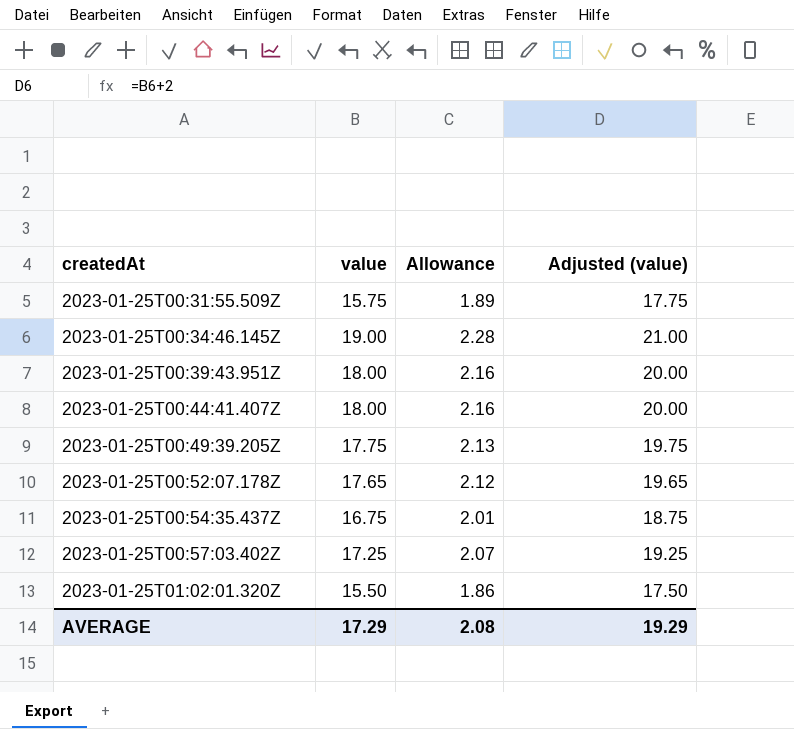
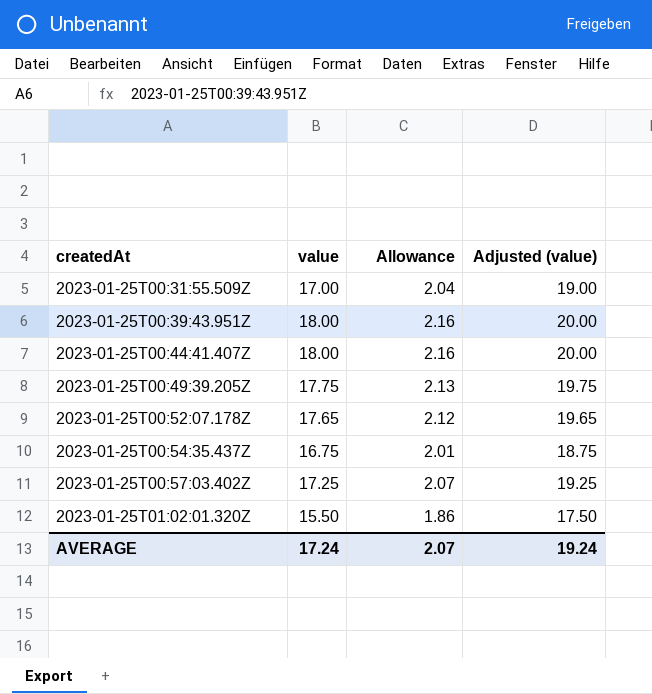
row 2023-01-25T00:34:46.145Z: 19.00 | 2.28 | 21.00 -> none
2023-01-25T00:31:55.509Z | value: 15.75 -> 17.00
2023-01-25T00:31:55.509Z | Allowance: 1.89 -> 2.04
2023-01-25T00:31:55.509Z | Adjusted (value): 17.75 -> 19.00
AVERAGE | value: 17.29 -> 17.24
AVERAGE | Allowance: 2.08 -> 2.07
AVERAGE | Adjusted (value): 19.29 -> 19.24

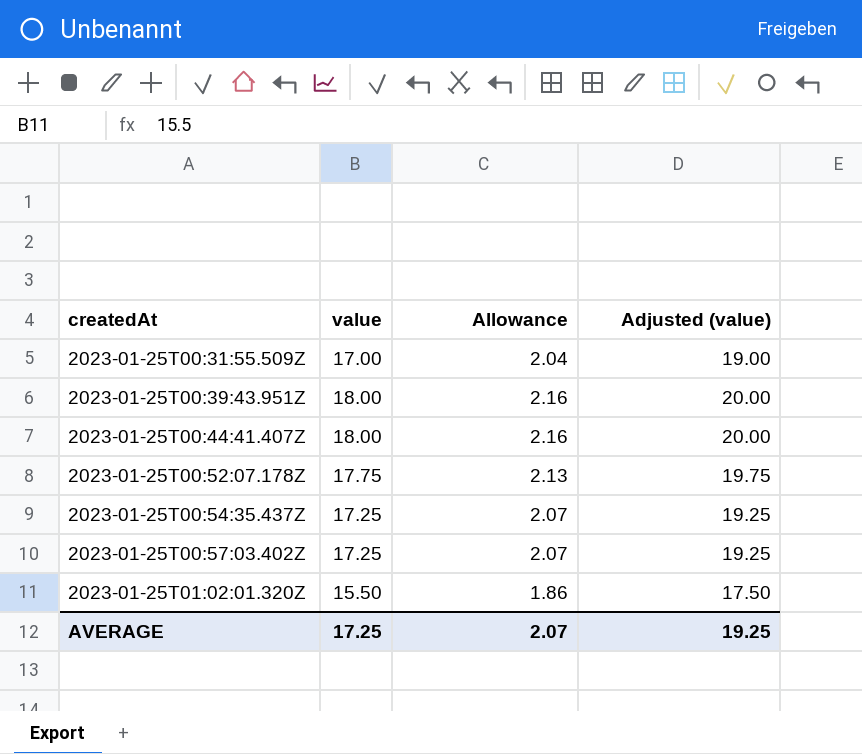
row 2023-01-25T00:49:39.205Z: 17.75 | 2.13 | 19.75 -> none
2023-01-25T00:52:07.178Z | value: 17.65 -> 17.75
2023-01-25T00:52:07.178Z | Allowance: 2.12 -> 2.13
2023-01-25T00:52:07.178Z | Adjusted (value): 19.65 -> 19.75
2023-01-25T00:54:35.437Z | value: 16.75 -> 17.25
2023-01-25T00:54:35.437Z | Allowance: 2.01 -> 2.07
2023-01-25T00:54:35.437Z | Adjusted (value): 18.75 -> 19.25
AVERAGE | value: 17.24 -> 17.25
AVERAGE | Adjusted (value): 19.24 -> 19.25

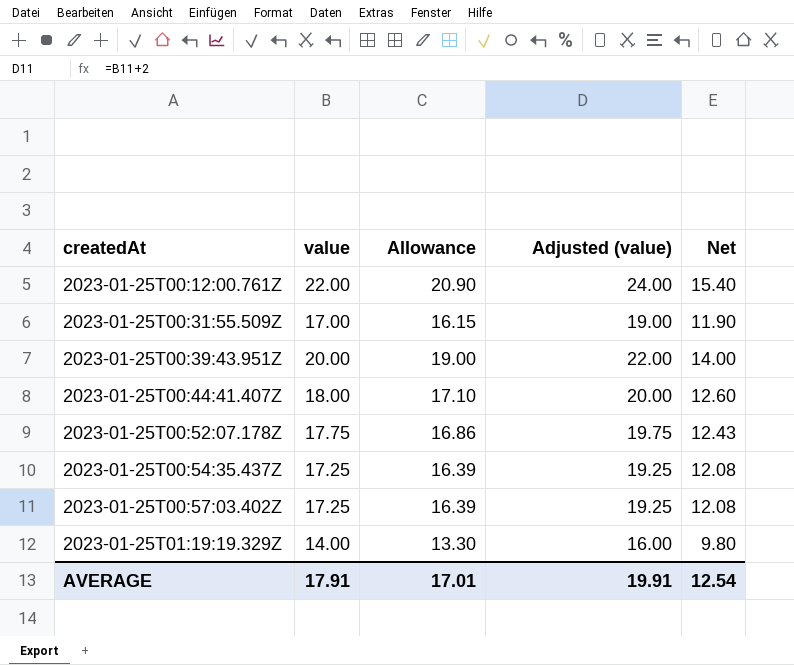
column Allowance | formula: [value] * 0.12 -> [value] * 0.95
column Net | formula: none -> [value] * 0.7
row 2023-01-25T01:02:01.320Z: 15.50 | 1.86 | 17.50 -> none
row 2023-01-25T00:12:00.761Z: none -> 22.00 | 20.90 | 24.00 | 15.40
2023-01-25T00:39:43.951Z | value: 18.00 -> 20.00
2023-01-25T00:39:43.951Z | Adjusted (value): 20.00 -> 22.00
row 2023-01-25T01:19:19.329Z: none -> 14.00 | 13.30 | 16.00 | 9.80
AVERAGE | value: 17.25 -> 17.91
AVERAGE | Allowance: 2.07 -> 17.01
AVERAGE | Adjusted (value): 19.25 -> 19.91

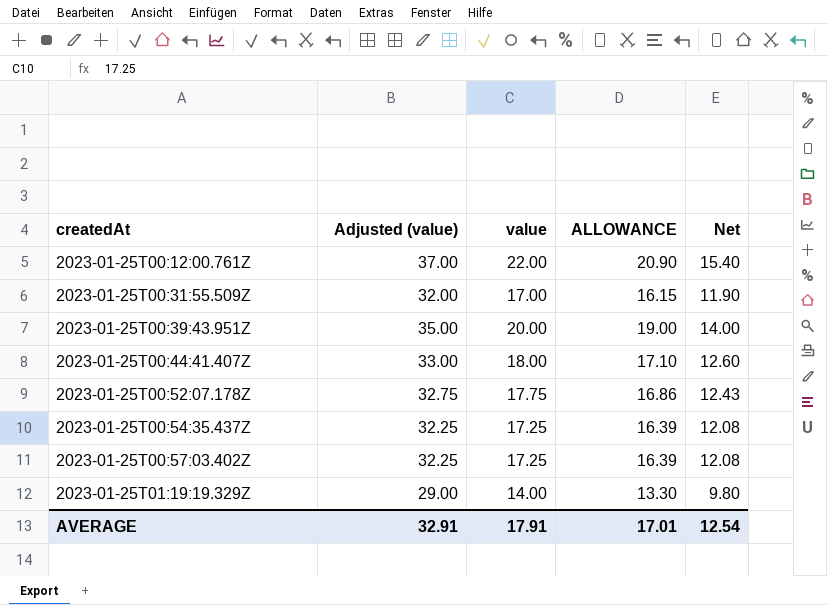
column Adjusted (value) | formula: [value] + 2 -> [value] + 15
column Adjusted (value) | position: 4 -> 2
column name: Allowance -> ALLOWANCE
AVERAGE | Adjusted (value): 19.91 -> 32.91

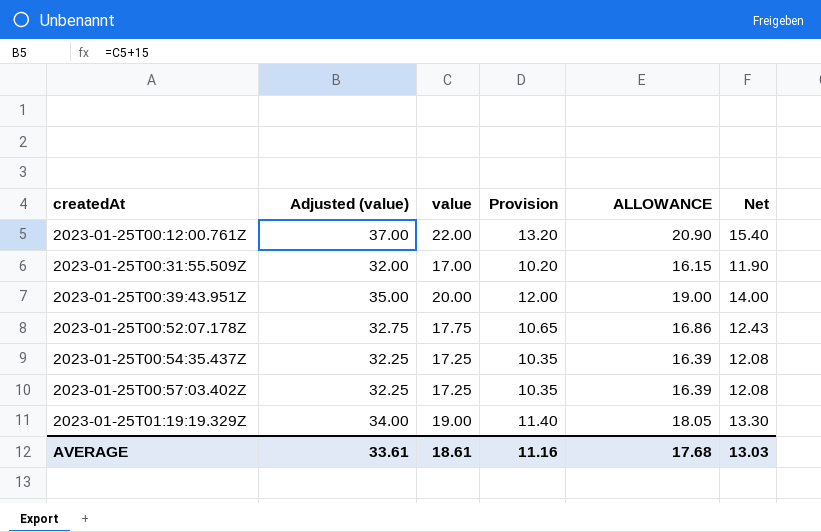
column Provision | formula: none -> [value] * 0.6
row 2023-01-25T00:44:41.407Z: 33.00 | 18.00 | 17.10 | 12.60 -> none
2023-01-25T01:19:19.329Z | Adjusted (value): 29.00 -> 34.00
2023-01-25T01:19:19.329Z | value: 14.00 -> 19.00
2023-01-25T01:19:19.329Z | ALLOWANCE: 13.30 -> 18.05
2023-01-25T01:19:19.329Z | Net: 9.80 -> 13.30
AVERAGE | Adjusted (value): 32.91 -> 33.61
AVERAGE | value: 17.91 -> 18.61
AVERAGE | ALLOWANCE: 17.01 -> 17.68
AVERAGE | Net: 12.54 -> 13.03

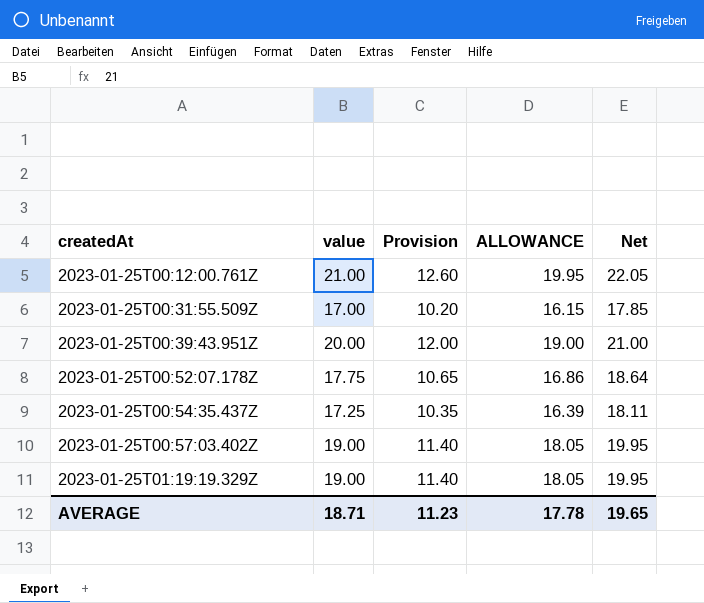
column Adjusted (value) | formula: [value] + 15 -> none
column Net | formula: [value] * 0.7 -> [value] * 1.05
2023-01-25T00:12:00.761Z | value: 22.00 -> 21.00
2023-01-25T00:12:00.761Z | Provision: 13.20 -> 12.60
2023-01-25T00:12:00.761Z | ALLOWANCE: 20.90 -> 19.95
2023-01-25T00:57:03.402Z | value: 17.25 -> 19.00
2023-01-25T00:57:03.402Z | Provision: 10.35 -> 11.40
2023-01-25T00:57:03.402Z | ALLOWANCE: 16.39 -> 18.05
AVERAGE | value: 18.61 -> 18.71
AVERAGE | Provision: 11.16 -> 11.23
AVERAGE | ALLOWANCE: 17.68 -> 17.78
AVERAGE | Net: 13.03 -> 19.65

